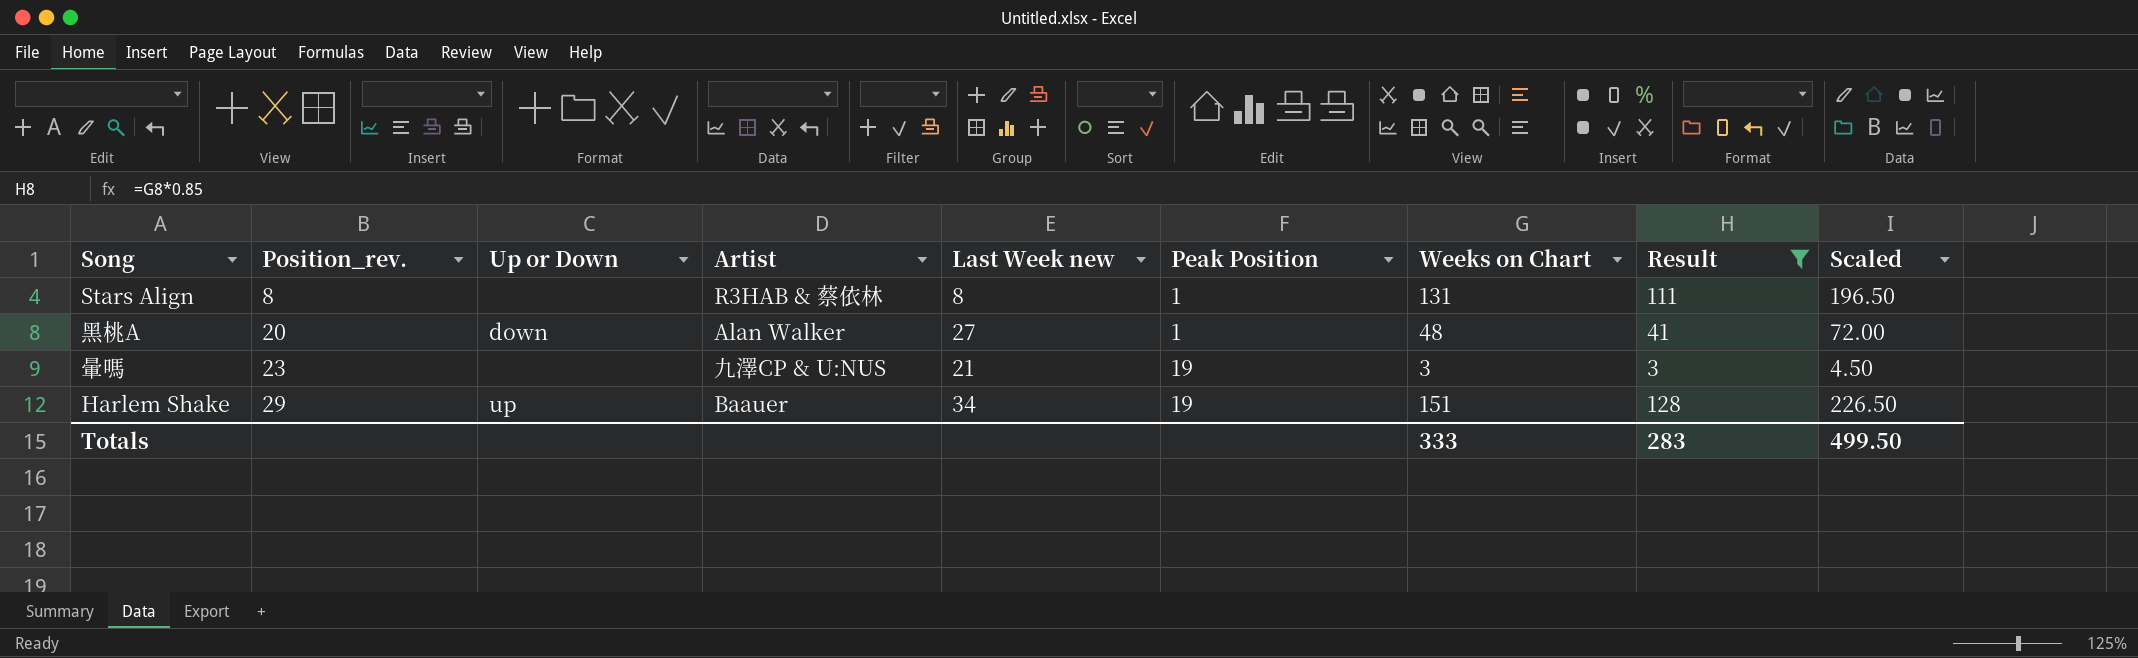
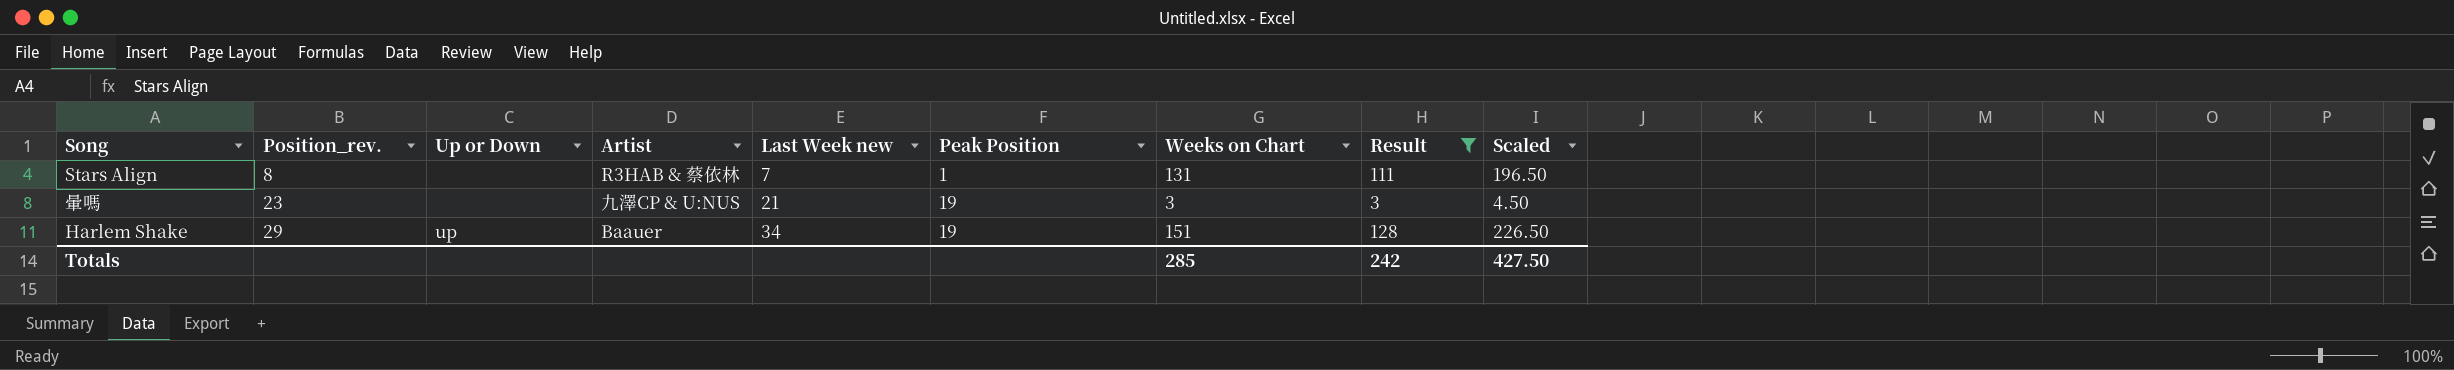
row 黑桃A: 20 | down | Alan Walker | 27 | 1 | 48 | 41 | 72.00 -> none
Stars Align | Last Week new: 8 -> 7
Totals | Weeks on Chart: 333 -> 285
Totals | Result: 283 -> 242
Totals | Scaled: 499.50 -> 427.50

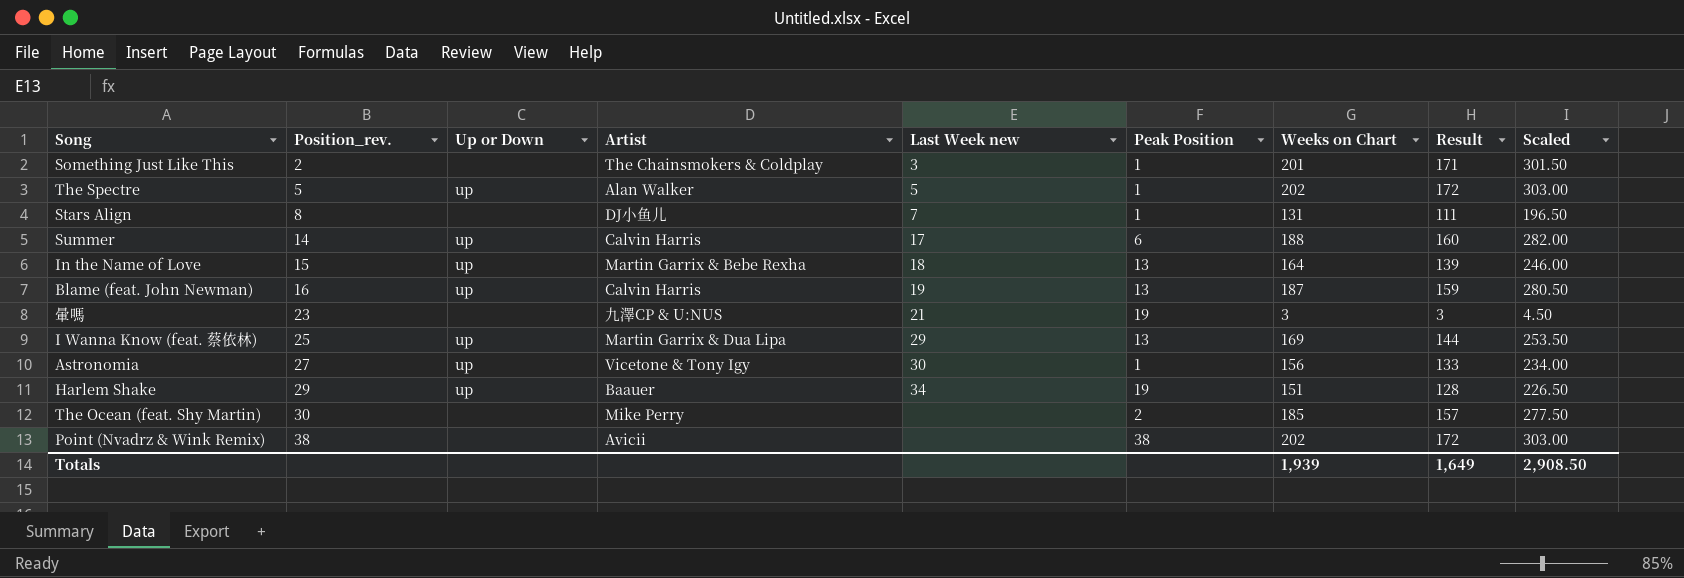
filter: Result <= 128 -> none
Stars Align | Artist: R3HAB & 蔡依林 -> DJ小鱼儿
Totals | Weeks on Chart: 285 -> 1,939
Totals | Result: 242 -> 1,649
Totals | Scaled: 427.50 -> 2,908.50

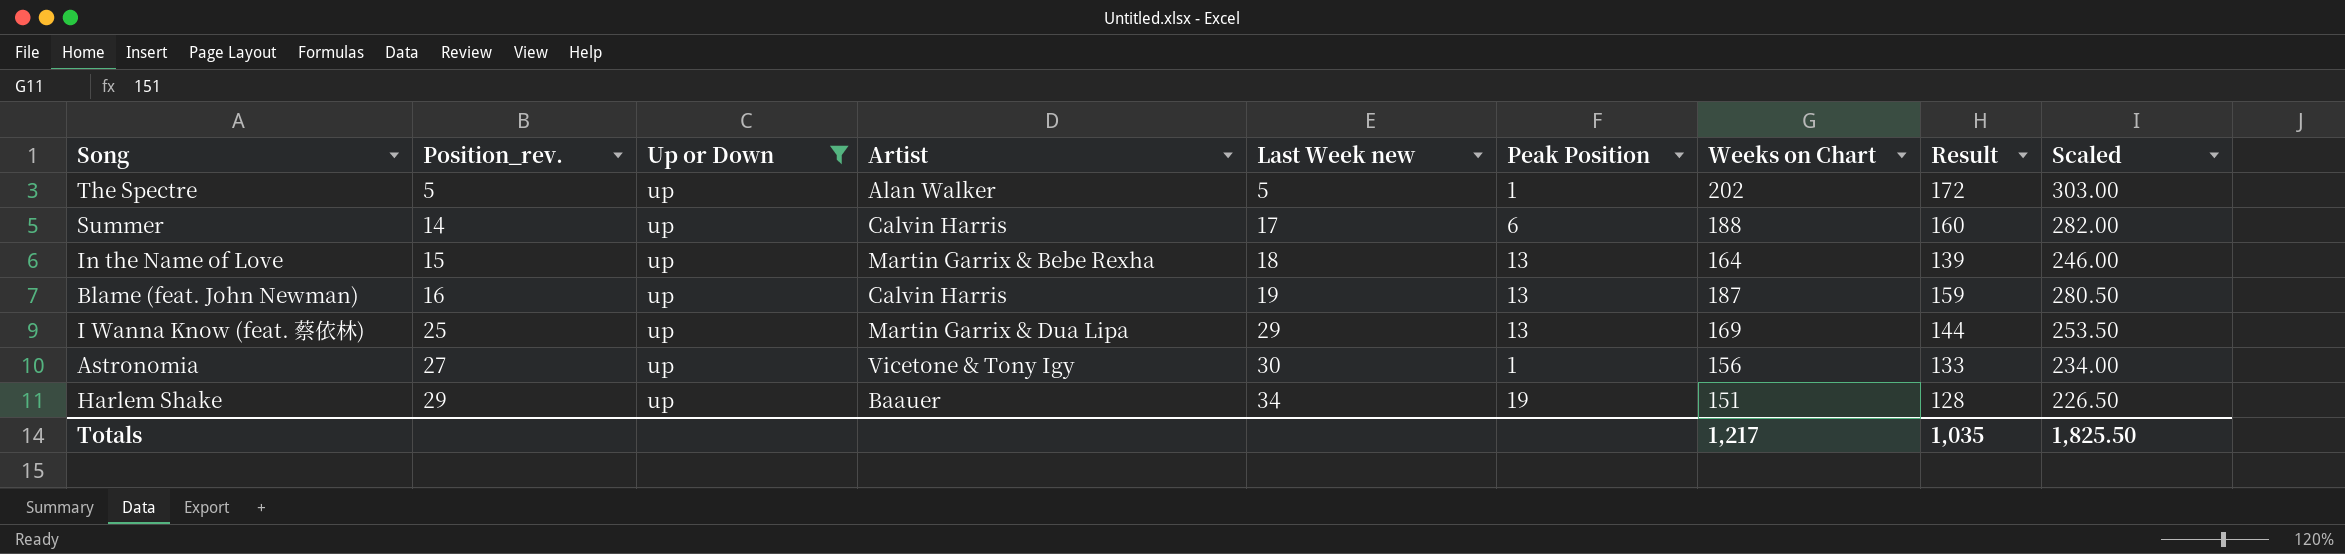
filter: none -> Up or Down = up
Totals | Weeks on Chart: 1,939 -> 1,217
Totals | Result: 1,649 -> 1,035
Totals | Scaled: 2,908.50 -> 1,825.50

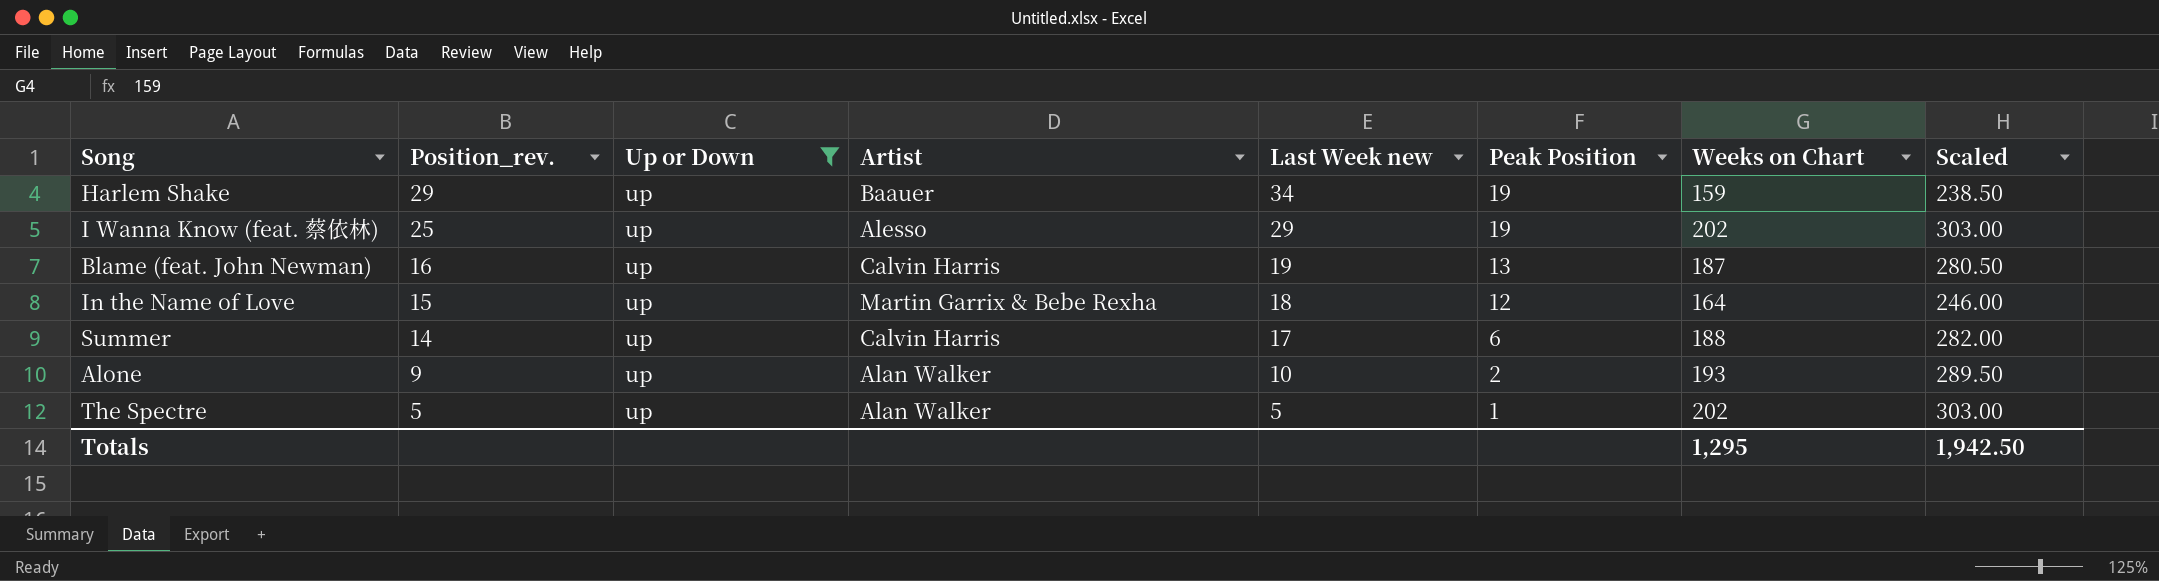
row order: Position_rev. ascending -> Position_rev. descending
column Result | formula: [Weeks on Chart] * 0.85 -> none
row Astronomia: 27 | up | Vicetone & Tony Igy | 30 | 1 | 156 | 133 | 234.00 -> none
Harlem Shake | Weeks on Chart: 151 -> 159
Harlem Shake | Scaled: 226.50 -> 238.50
I Wanna Know (feat. 蔡依林) | Artist: Martin Garrix & Dua Lipa -> Alesso
I Wanna Know (feat. 蔡依林) | Peak Position: 13 -> 19
I Wanna Know (feat. 蔡依林) | Weeks on Chart: 169 -> 202
I Wanna Know (feat. 蔡依林) | Scaled: 253.50 -> 303.00
In the Name of Love | Peak Position: 13 -> 12
row Alone: none -> 9 | up | Alan Walker | 10 | 2 | 193 | 289.50
Totals | Weeks on Chart: 1,217 -> 1,295
Totals | Scaled: 1,825.50 -> 1,942.50

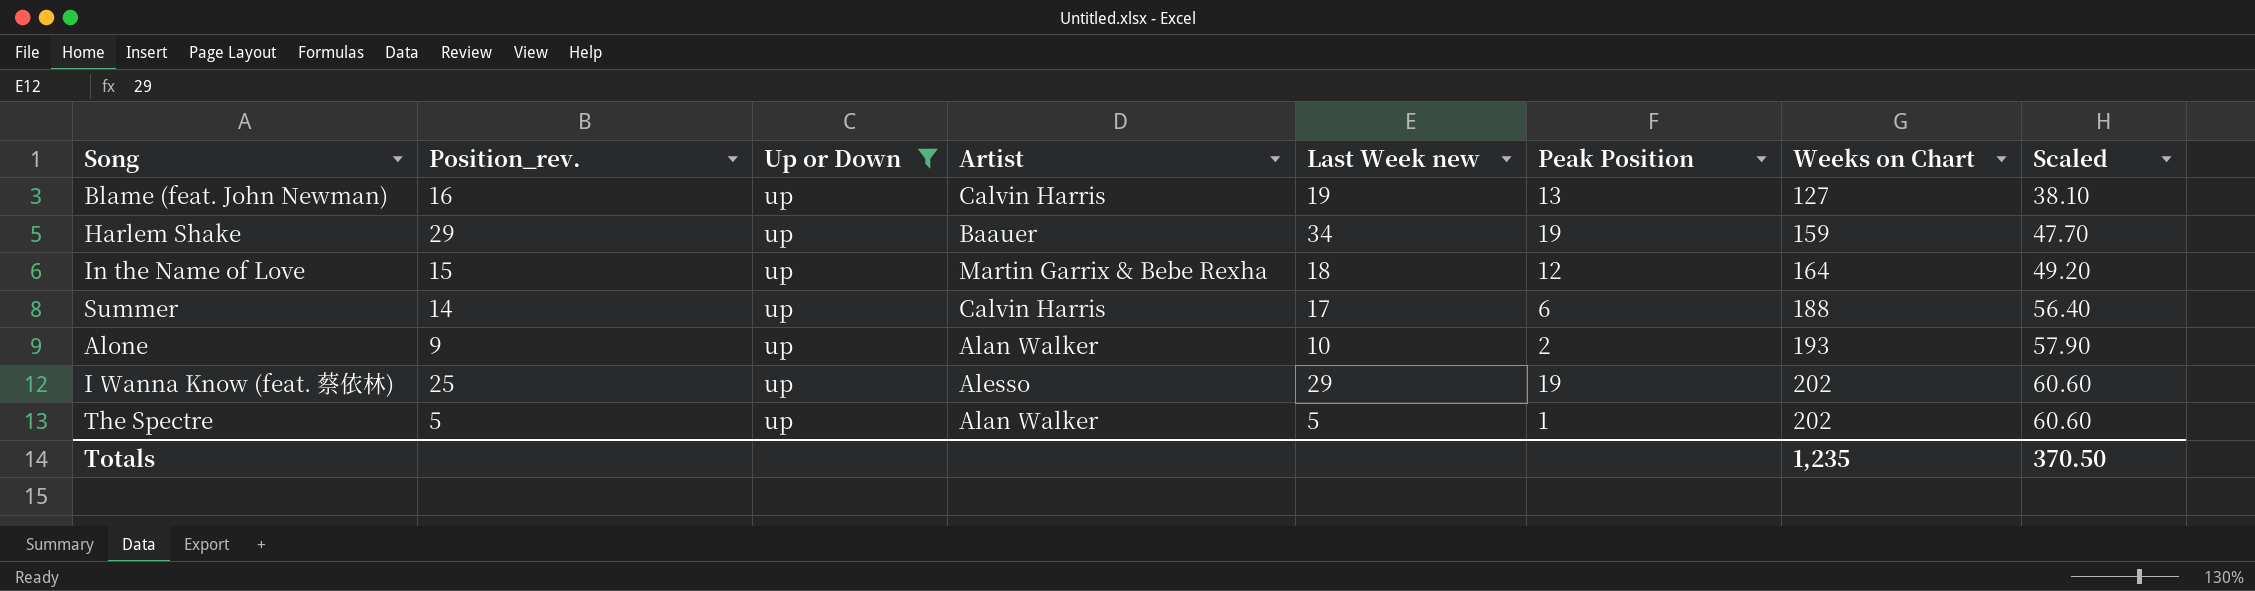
row order: Position_rev. descending -> Weeks on Chart ascending
column Scaled | formula: [Weeks on Chart] * 1.5 -> [Weeks on Chart] * 0.3
Blame (feat. John Newman) | Weeks on Chart: 187 -> 127
Totals | Weeks on Chart: 1,295 -> 1,235
Totals | Scaled: 1,942.50 -> 370.50

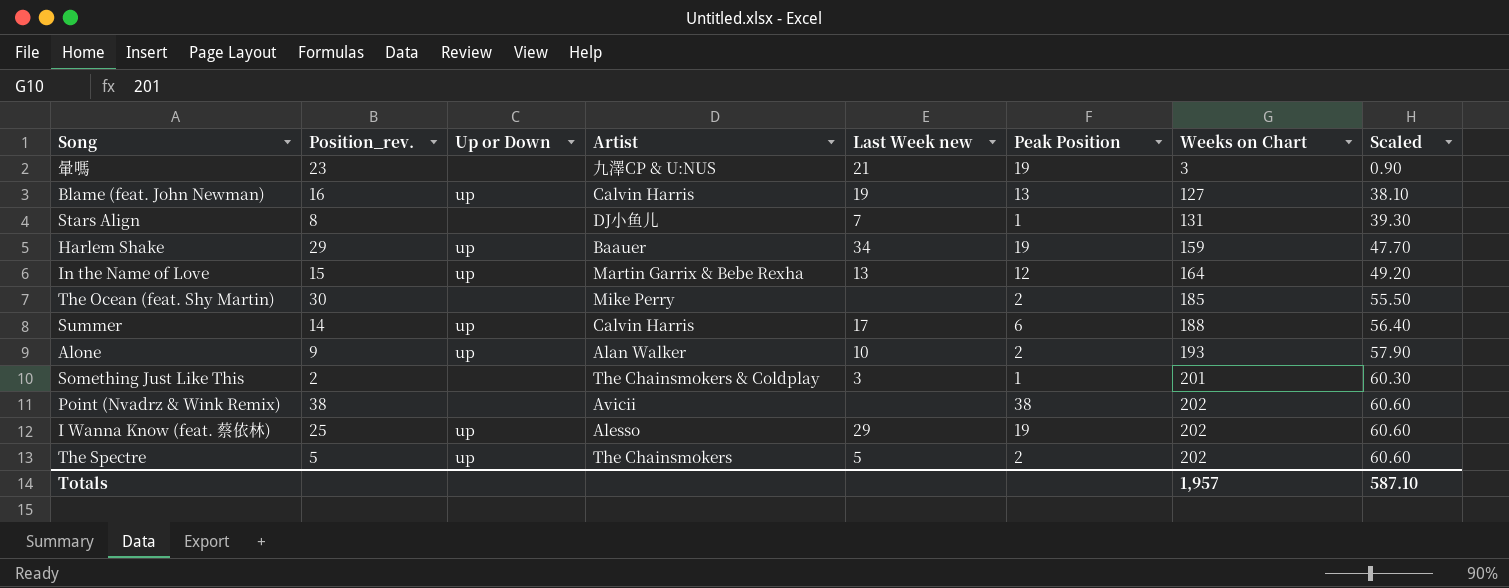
filter: Up or Down = up -> none
In the Name of Love | Last Week new: 18 -> 13
The Spectre | Artist: Alan Walker -> The Chainsmokers
The Spectre | Peak Position: 1 -> 2
Totals | Weeks on Chart: 1,235 -> 1,957
Totals | Scaled: 370.50 -> 587.10

